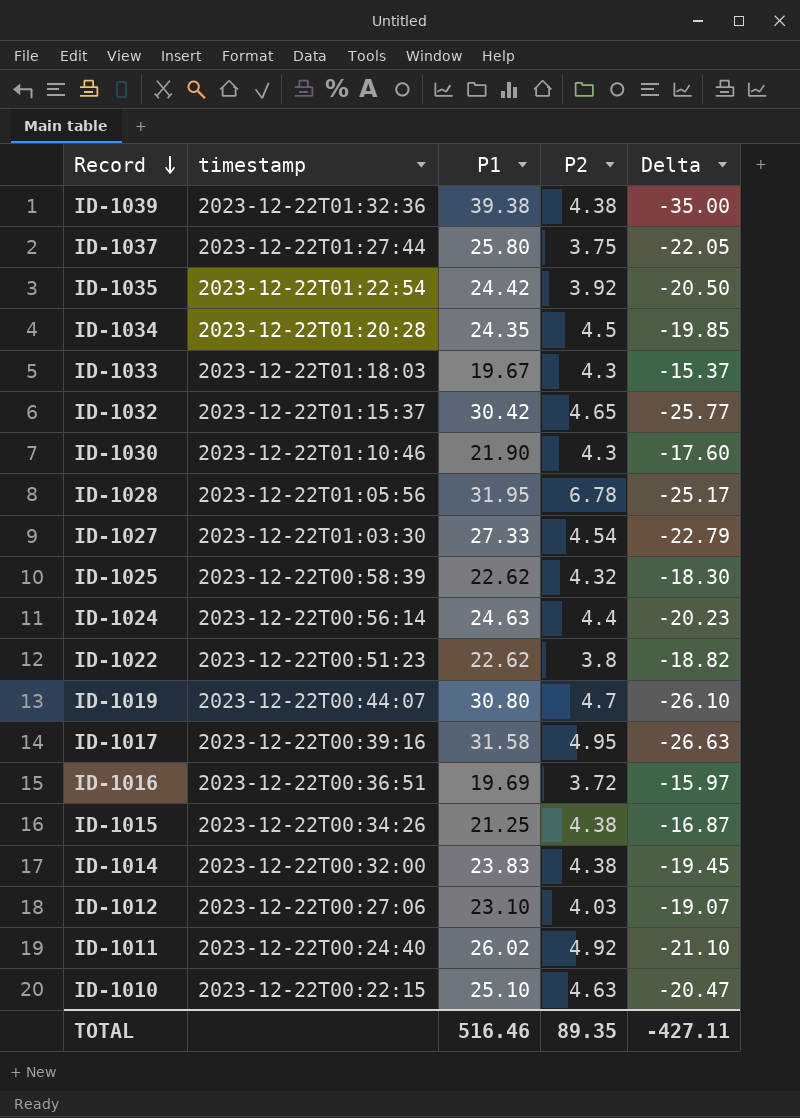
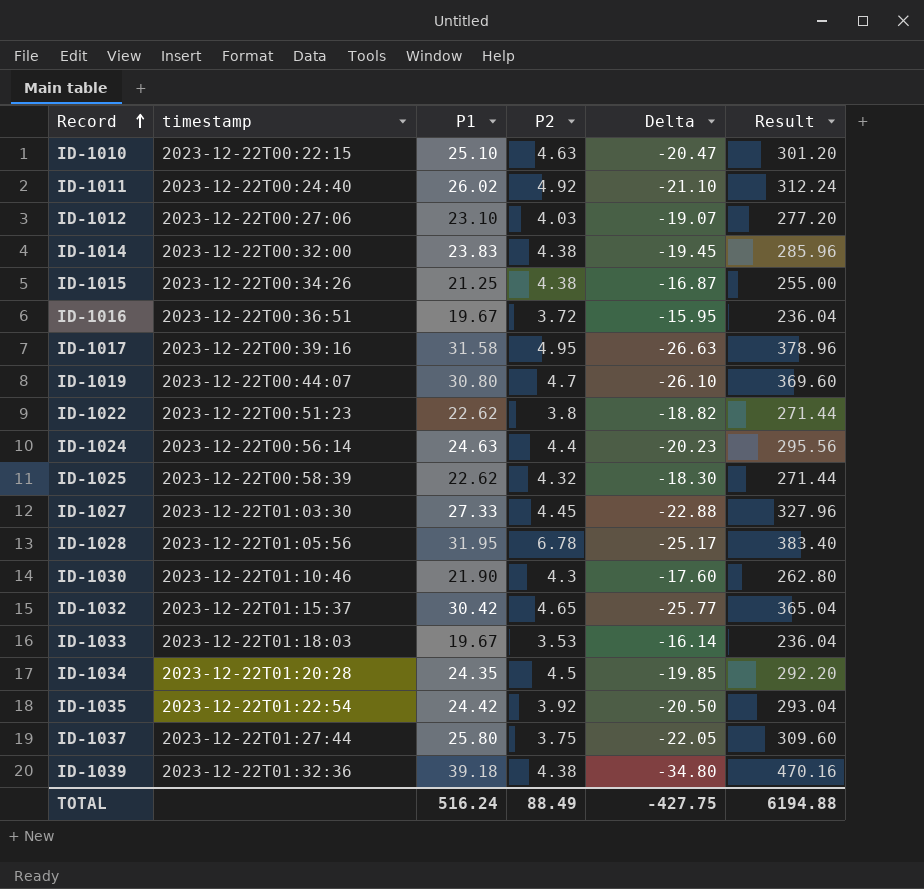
row order: Record descending -> Record ascending
column Result | formula: none -> [P1] * 12
ID-1016 | P1: 19.69 -> 19.67
ID-1016 | Delta: -15.97 -> -15.95
ID-1027 | P2: 4.54 -> 4.45
ID-1027 | Delta: -22.79 -> -22.88
ID-1033 | P2: 4.3 -> 3.53
ID-1033 | Delta: -15.37 -> -16.14
ID-1039 | P1: 39.38 -> 39.18
ID-1039 | Delta: -35.00 -> -34.80
TOTAL | P1: 516.46 -> 516.24
TOTAL | P2: 89.35 -> 88.49
TOTAL | Delta: -427.11 -> -427.75

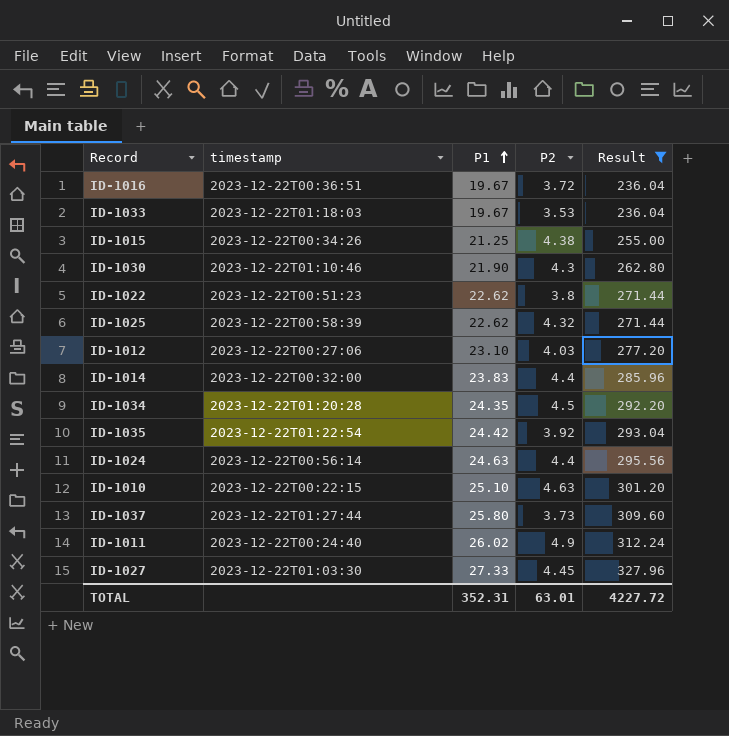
filter: none -> Result <= 327.96
row order: Record ascending -> P1 ascending
column Delta | formula: [P2] - [P1] -> none
ID-1014 | P2: 4.38 -> 4.4
ID-1037 | P2: 3.75 -> 3.73
ID-1011 | P2: 4.92 -> 4.9
TOTAL | P1: 516.24 -> 352.31
TOTAL | P2: 88.49 -> 63.01
TOTAL | Result: 6194.88 -> 4227.72

